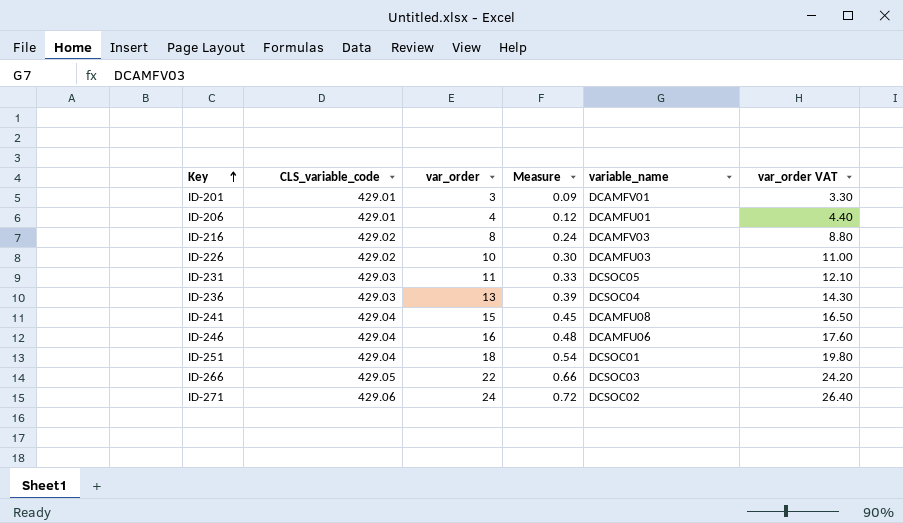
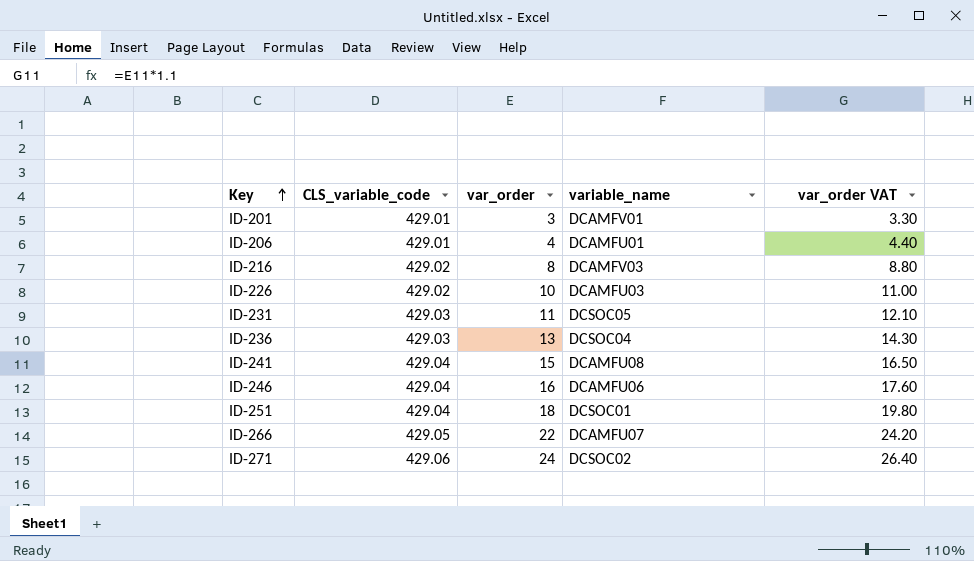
column Measure | formula: [var_order] * 0.03 -> none
ID-266 | variable_name: DCSOC03 -> DCAMFU07

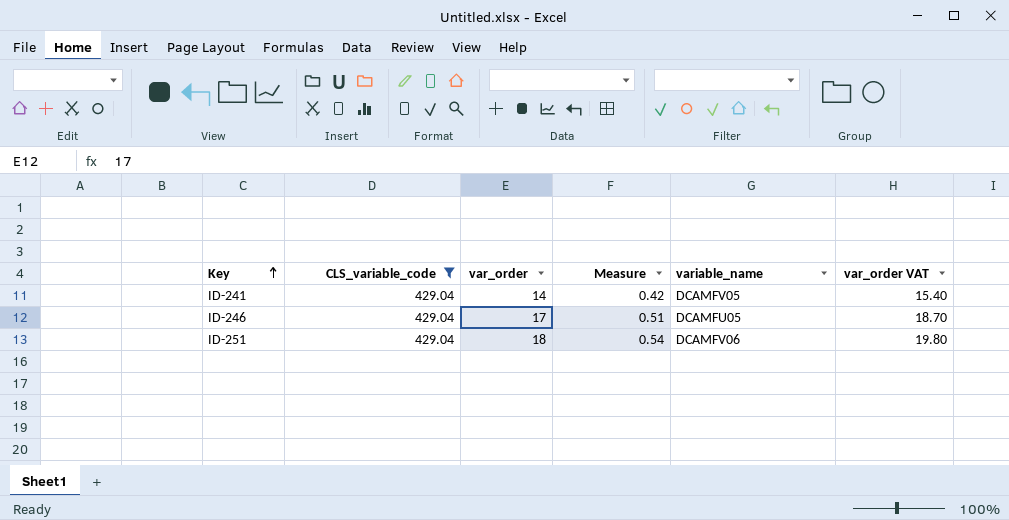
filter: none -> CLS_variable_code = 429.04
column Measure | formula: none -> [var_order] * 0.03
ID-241 | var_order: 15 -> 14
ID-241 | variable_name: DCAMFU08 -> DCAMFV05
ID-241 | var_order VAT: 16.50 -> 15.40
ID-246 | var_order: 16 -> 17
ID-246 | variable_name: DCAMFU06 -> DCAMFU05
ID-246 | var_order VAT: 17.60 -> 18.70
ID-251 | variable_name: DCSOC01 -> DCAMFV06

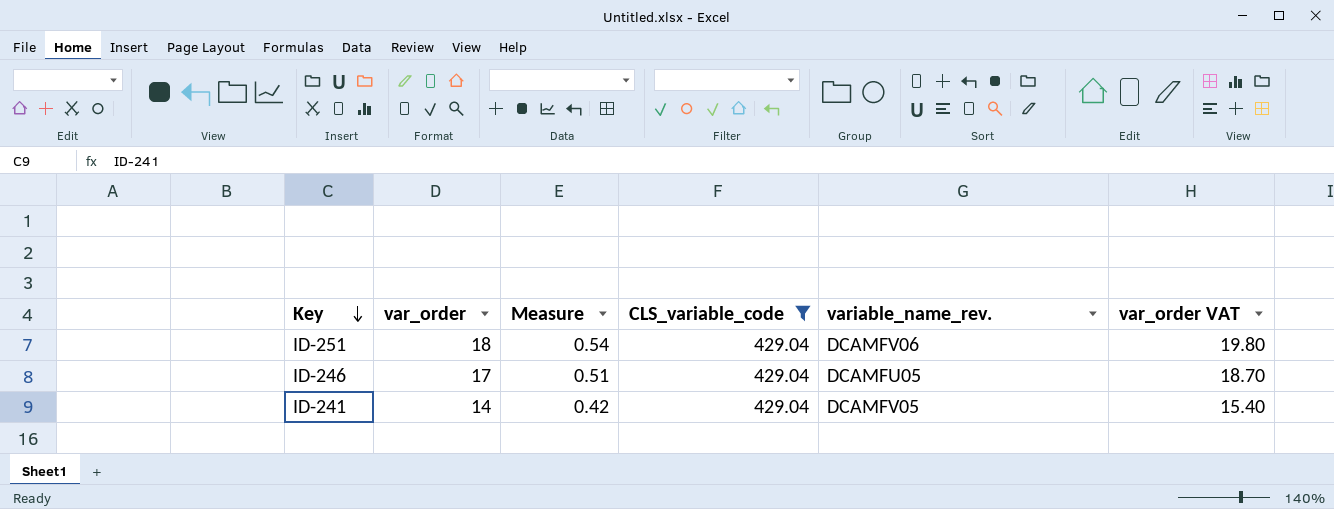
row order: Key ascending -> Key descending
column CLS_variable_code | position: 2 -> 4
column name: variable_name -> variable_name_rev.

